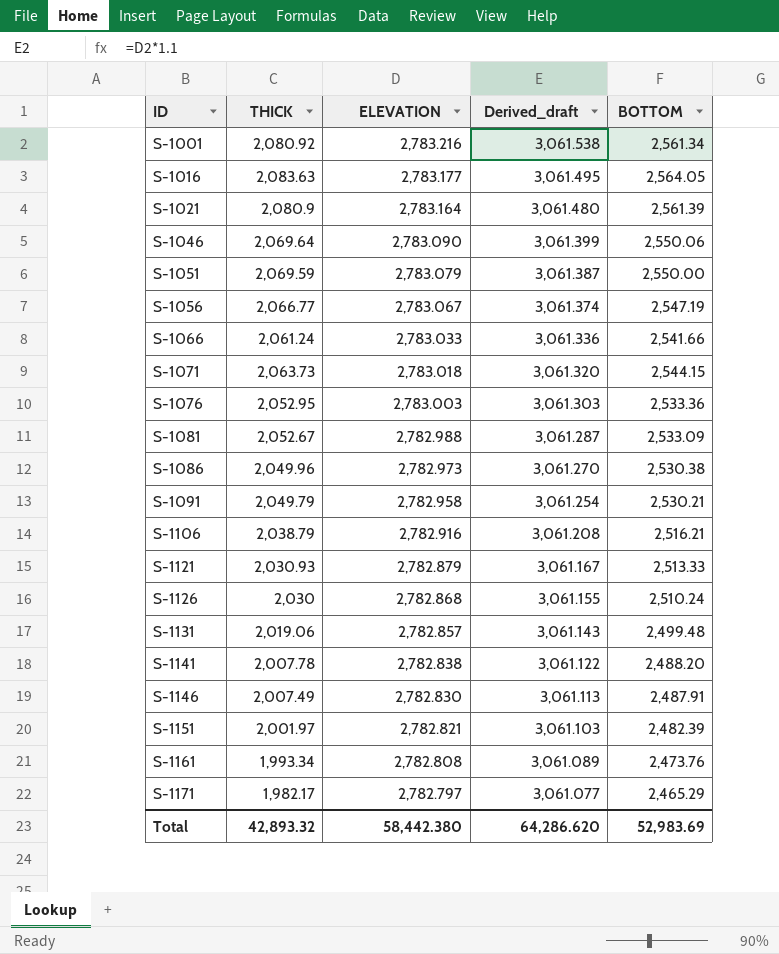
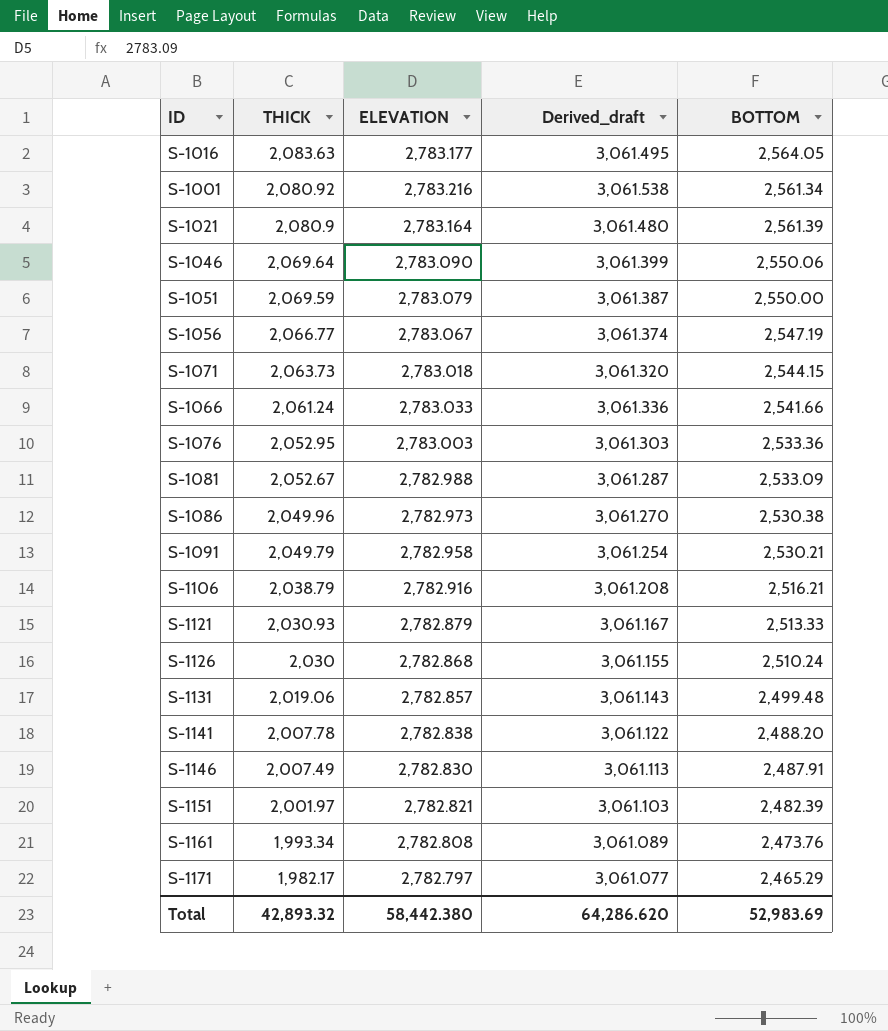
row order: ID ascending -> THICK descending

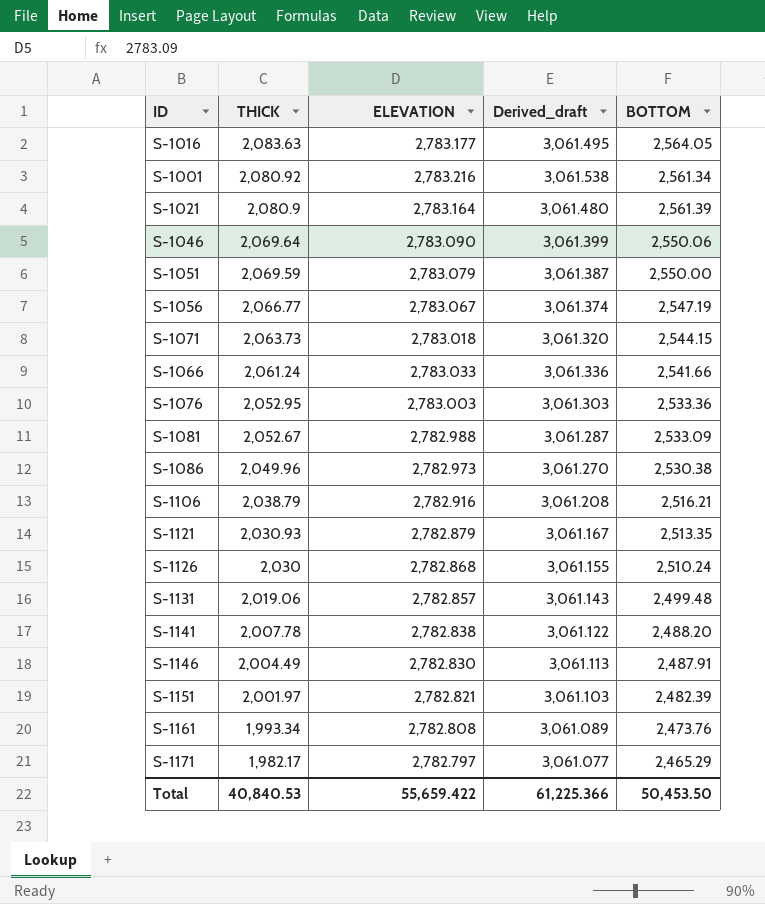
row S-1091: 2,049.79 | 2,782.958 | 3,061.254 | 2,530.21 -> none
S-1121 | BOTTOM: 2,513.33 -> 2,513.35
S-1146 | THICK: 2,007.49 -> 2,004.49
Total | THICK: 42,893.32 -> 40,840.53
Total | ELEVATION: 58,442.380 -> 55,659.422
Total | Derived_draft: 64,286.620 -> 61,225.366
Total | BOTTOM: 52,983.69 -> 50,453.50

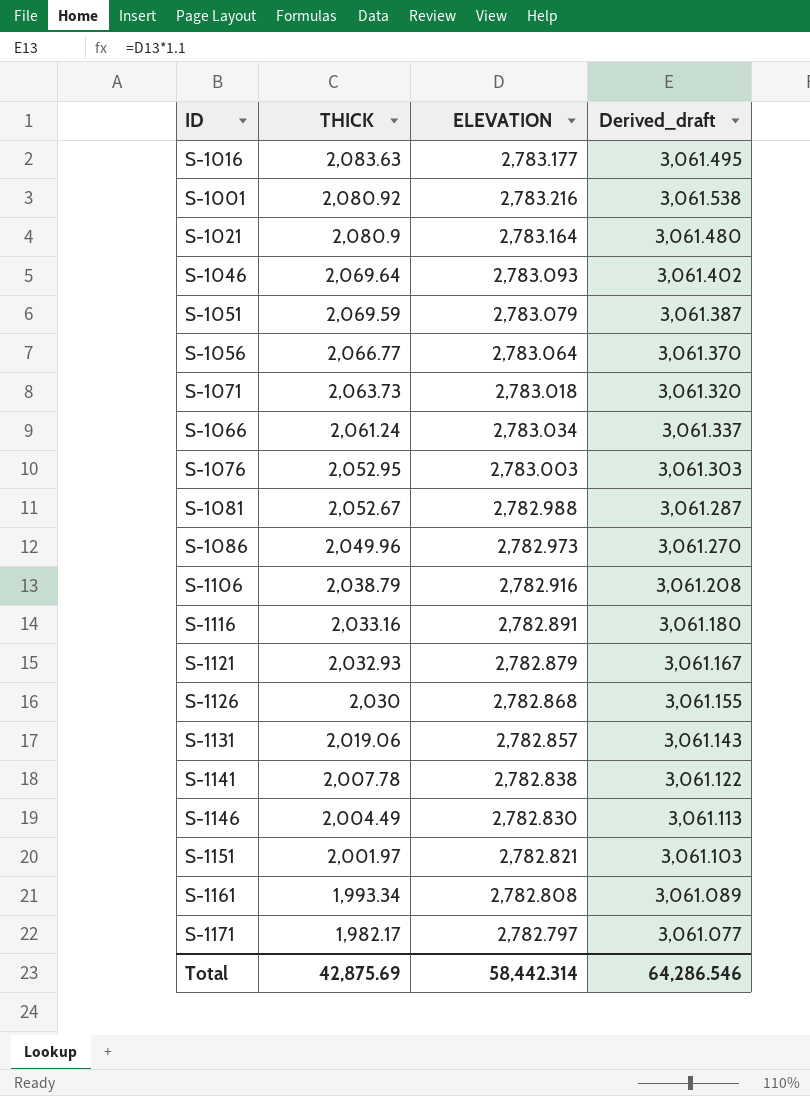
column BOTTOM | position: 5 -> none
S-1046 | ELEVATION: 2,783.090 -> 2,783.093
S-1046 | Derived_draft: 3,061.399 -> 3,061.402
S-1056 | ELEVATION: 2,783.067 -> 2,783.064
S-1056 | Derived_draft: 3,061.374 -> 3,061.370
S-1066 | ELEVATION: 2,783.033 -> 2,783.034
S-1066 | Derived_draft: 3,061.336 -> 3,061.337
row S-1116: none -> 2,033.16 | 2,782.891 | 3,061.180
S-1121 | THICK: 2,030.93 -> 2,032.93
Total | THICK: 40,840.53 -> 42,875.69
Total | ELEVATION: 55,659.422 -> 58,442.314
Total | Derived_draft: 61,225.366 -> 64,286.546

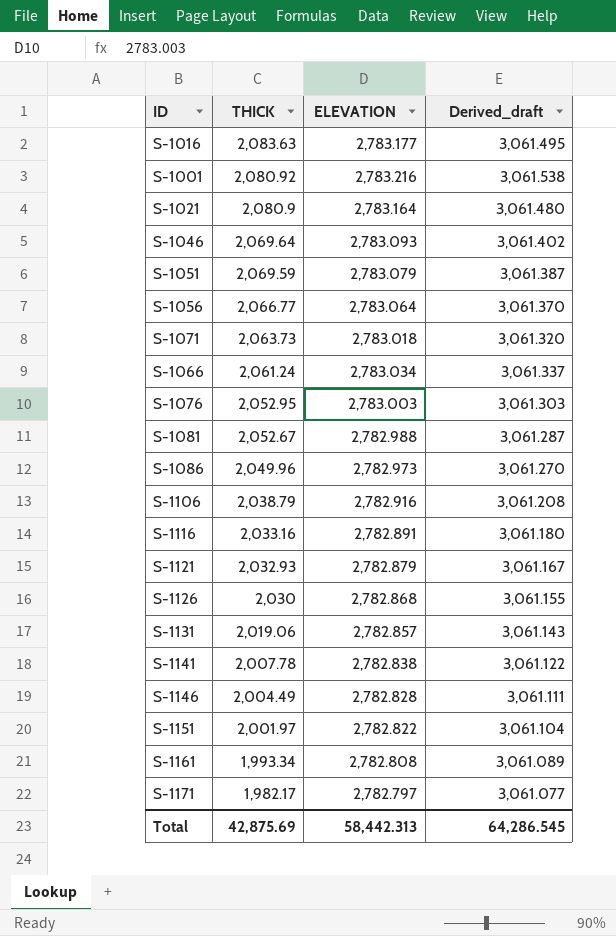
S-1146 | ELEVATION: 2,782.830 -> 2,782.828
S-1146 | Derived_draft: 3,061.113 -> 3,061.111
S-1151 | ELEVATION: 2,782.821 -> 2,782.822
S-1151 | Derived_draft: 3,061.103 -> 3,061.104
Total | ELEVATION: 58,442.314 -> 58,442.313
Total | Derived_draft: 64,286.546 -> 64,286.545

